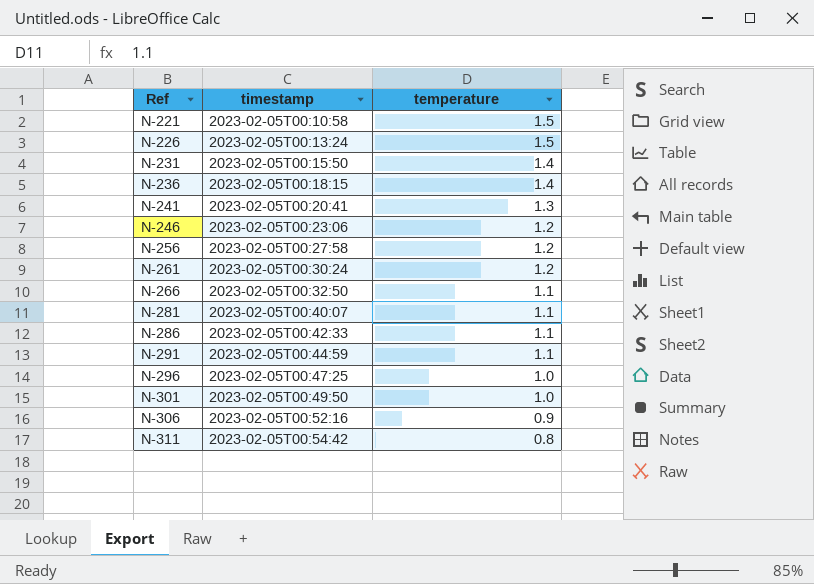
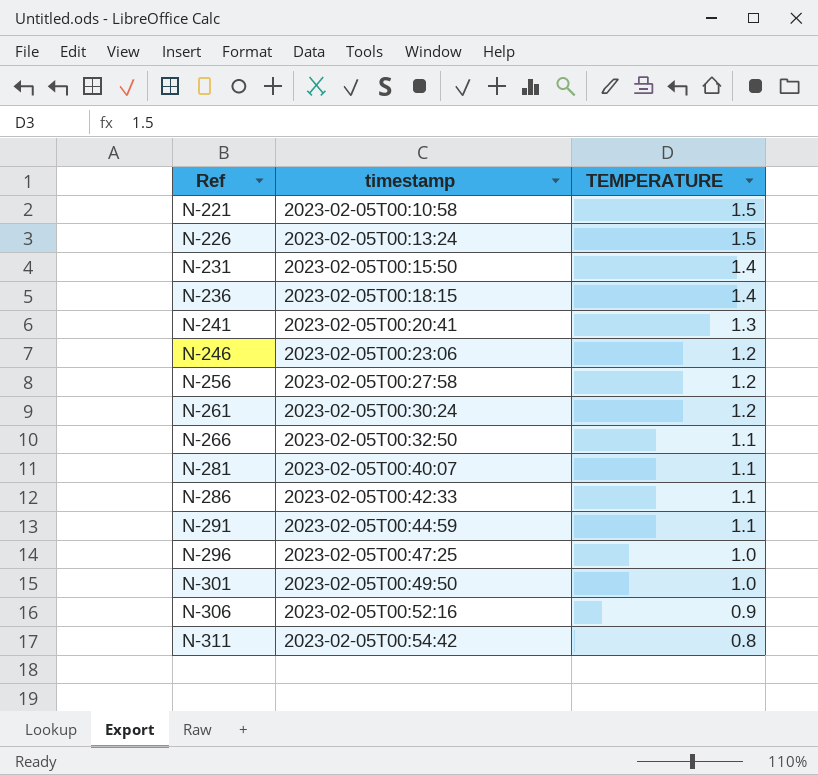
column name: temperature -> TEMPERATURE

